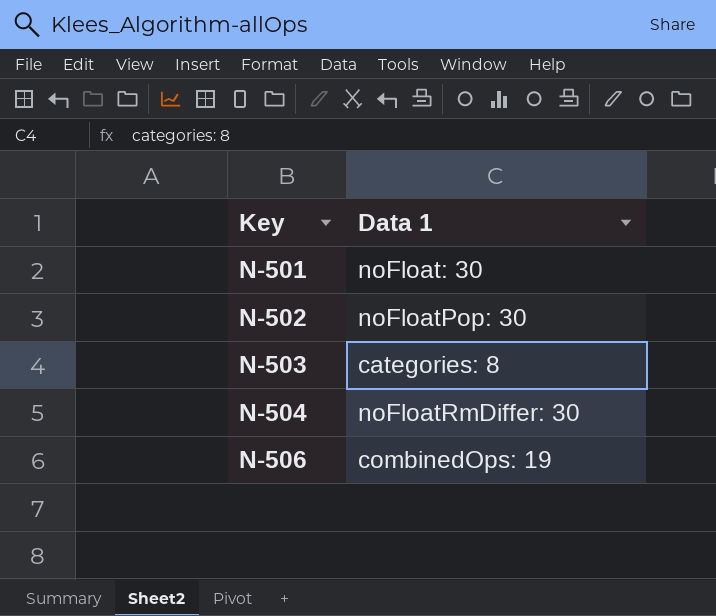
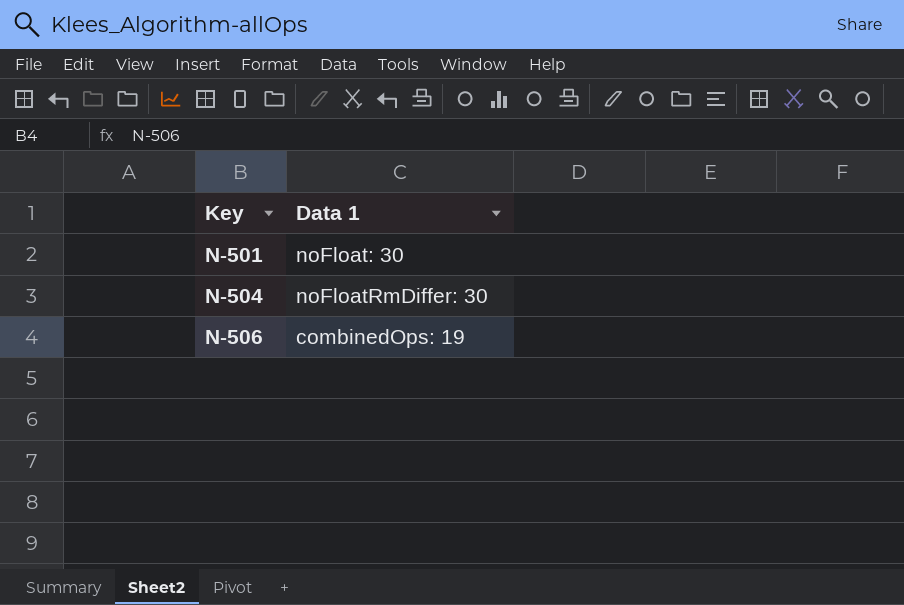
row N-502: noFloatPop: 30 -> none
row N-503: categories: 8 -> none

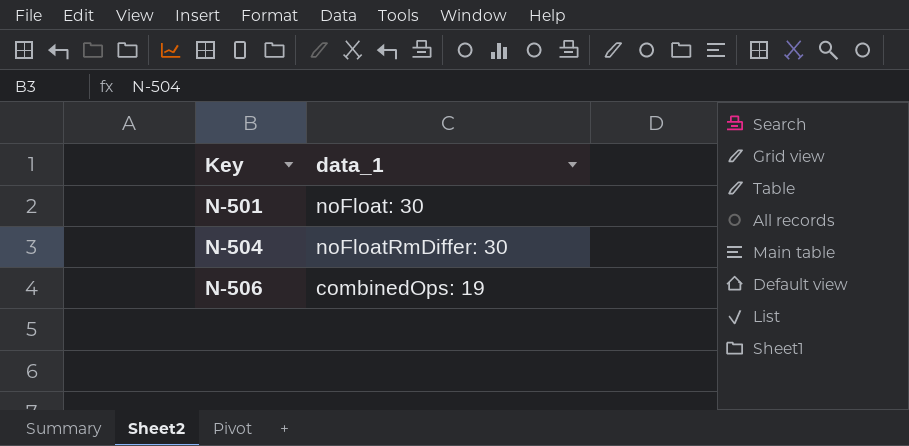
column name: Data 1 -> data_1

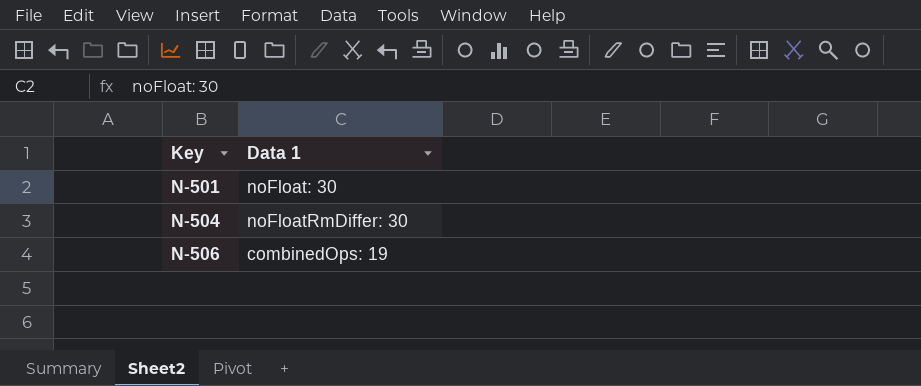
column name: data_1 -> Data 1

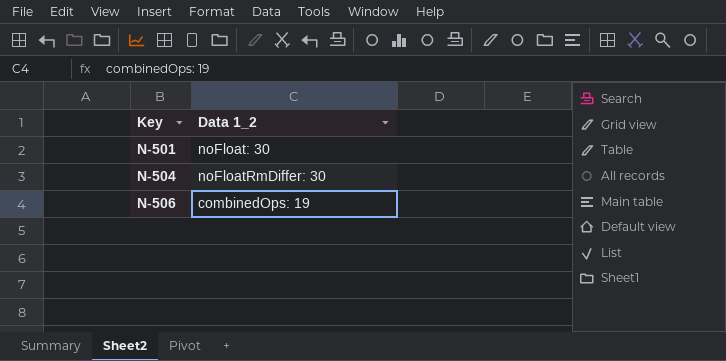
column name: Data 1 -> Data 1_2

